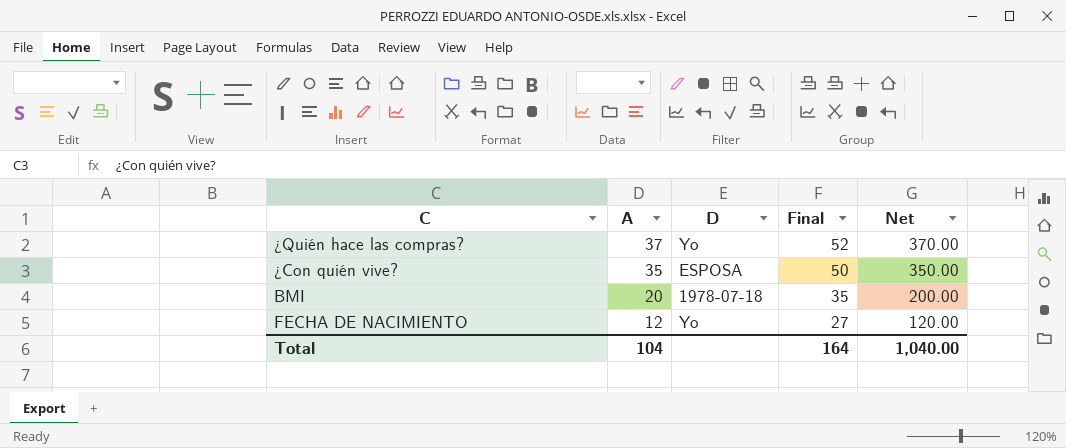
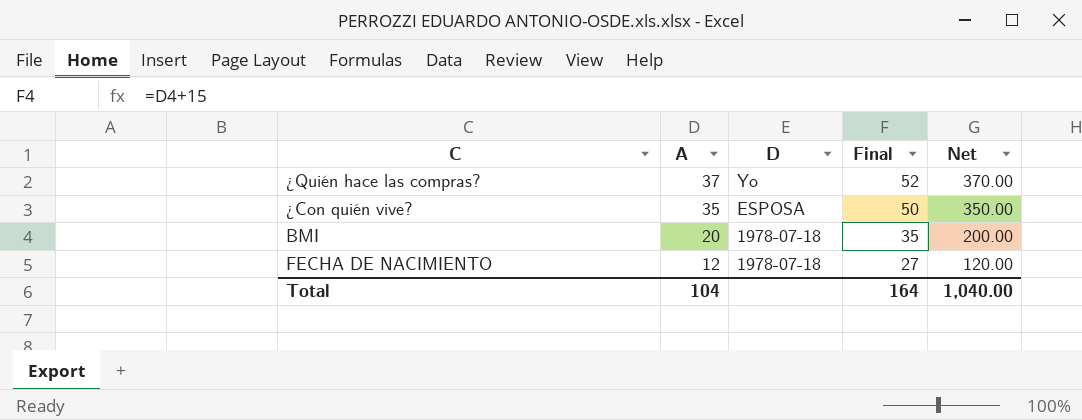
FECHA DE NACIMIENTO | D: Yo -> 1978-07-18

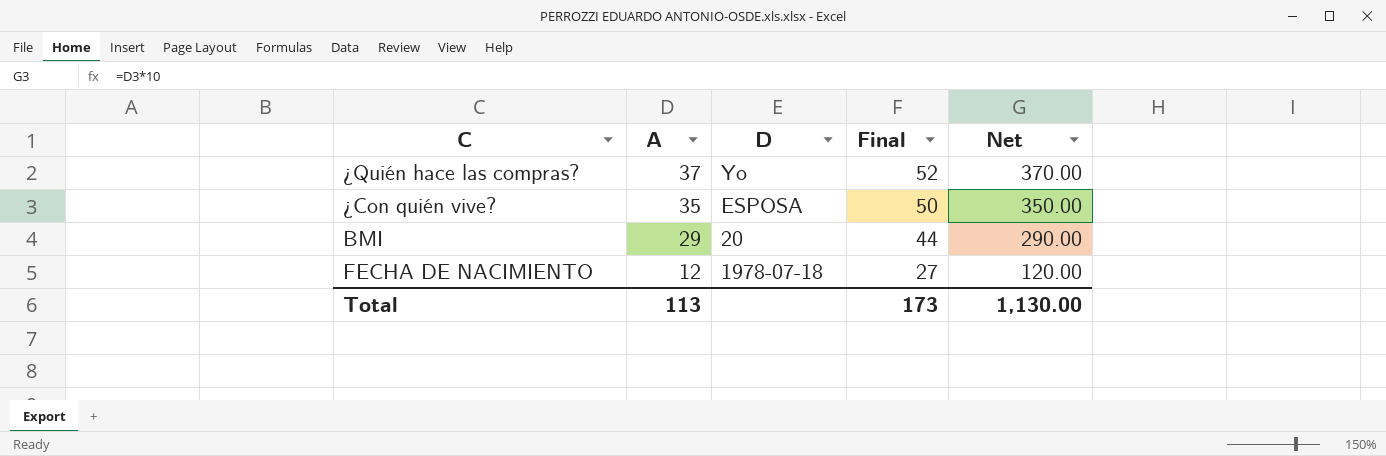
BMI | A: 20 -> 29
BMI | D: 1978-07-18 -> 20
BMI | Final: 35 -> 44
BMI | Net: 200.00 -> 290.00
Total | A: 104 -> 113
Total | Final: 164 -> 173
Total | Net: 1,040.00 -> 1,130.00

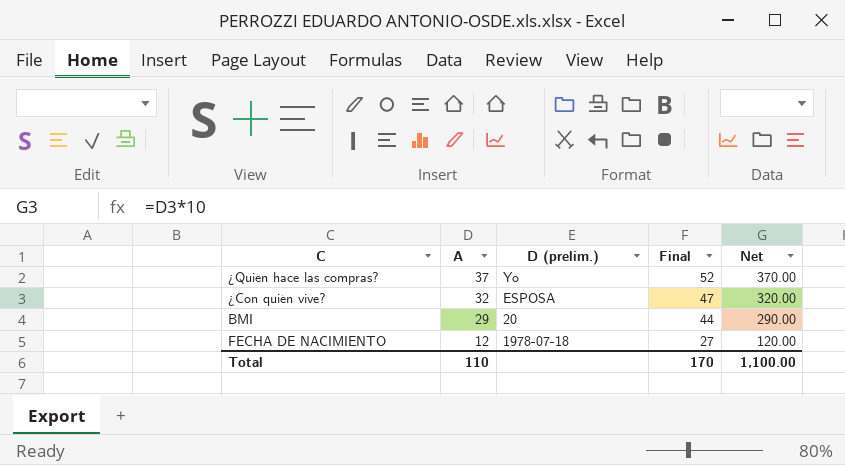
column name: D -> D (prelim.)
¿Con quién vive? | A: 35 -> 32
¿Con quién vive? | Final: 50 -> 47
¿Con quién vive? | Net: 350.00 -> 320.00
Total | A: 113 -> 110
Total | Final: 173 -> 170
Total | Net: 1,130.00 -> 1,100.00

